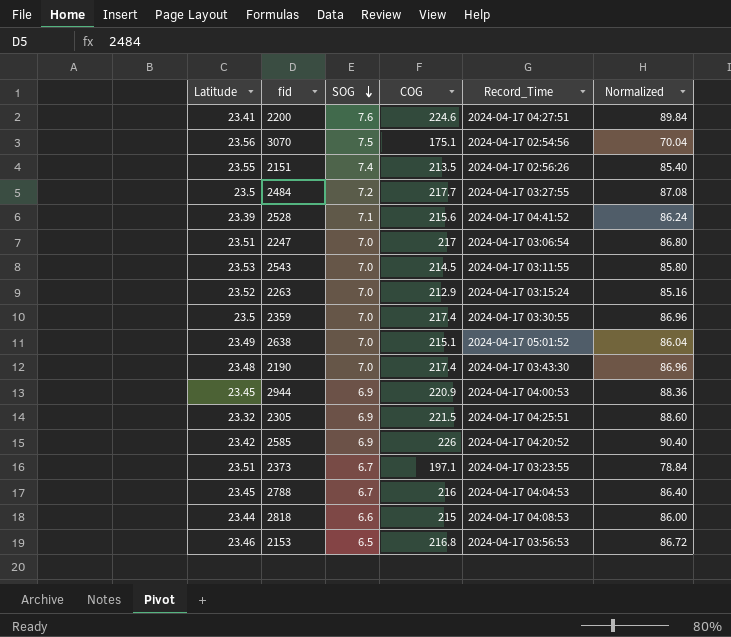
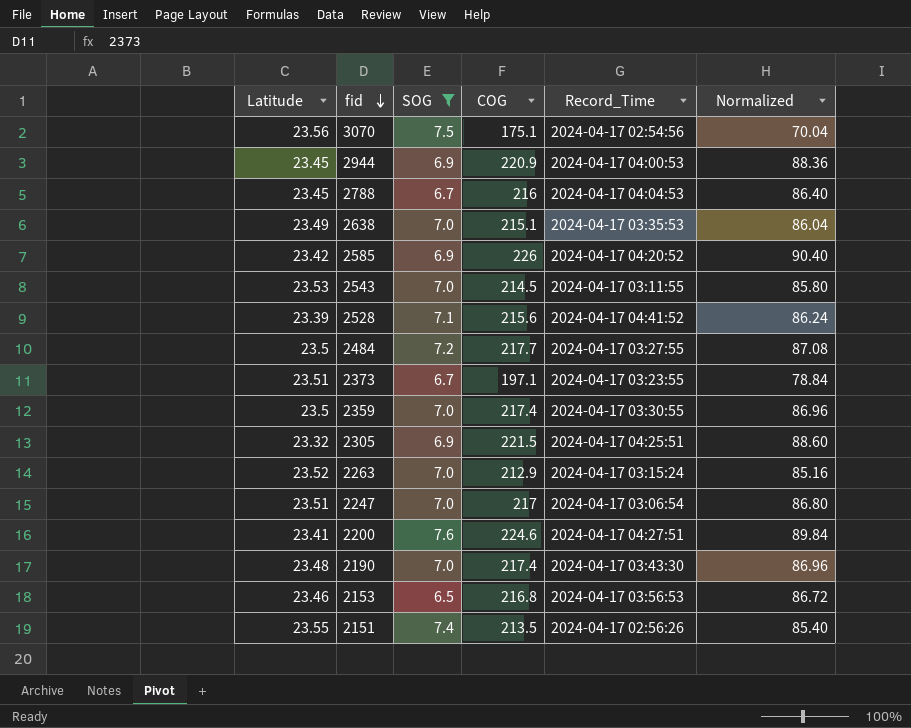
filter: none -> SOG != 6.6
row order: SOG descending -> fid descending
2638 | Record_Time: 2024-04-17 05:01:52 -> 2024-04-17 03:35:53

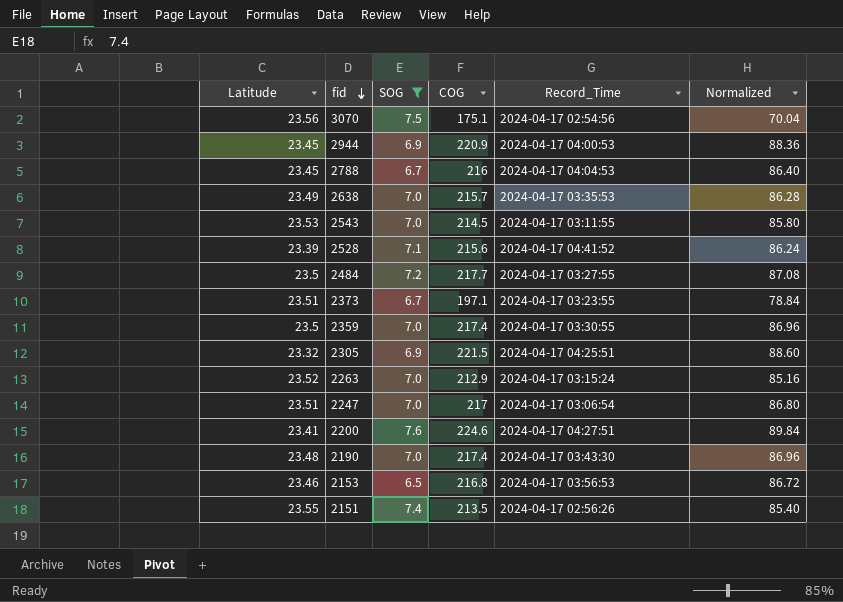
row 2585: 23.42 | 6.9 | 226 | 2024-04-17 04:20:52 | 90.40 -> none
2638 | COG: 215.1 -> 215.7
2638 | Normalized: 86.04 -> 86.28

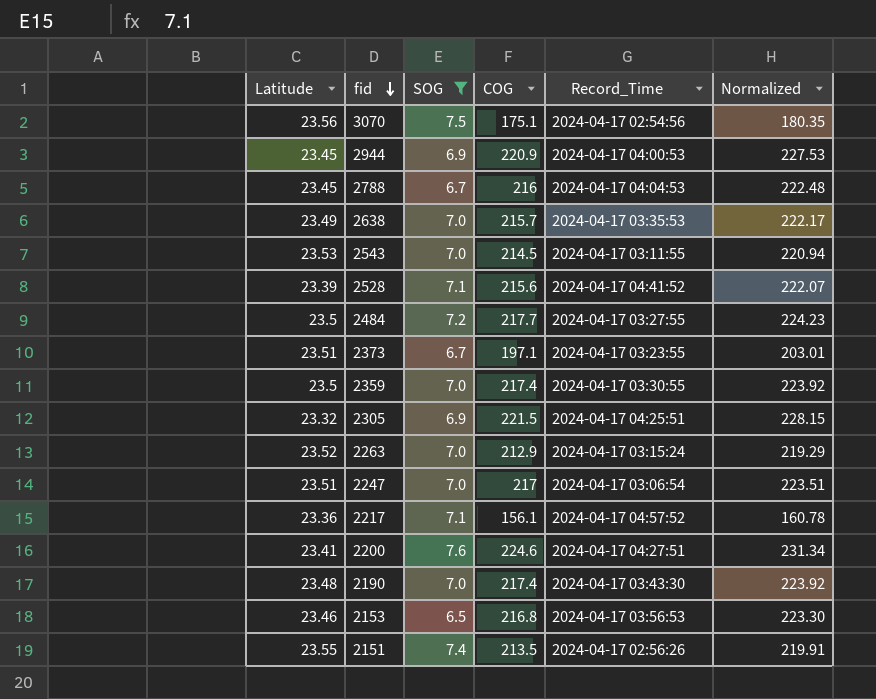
column Normalized | formula: [COG] * 0.4 -> [COG] * 1.03
row 2217: none -> 23.36 | 7.1 | 156.1 | 2024-04-17 04:57:52 | 160.78

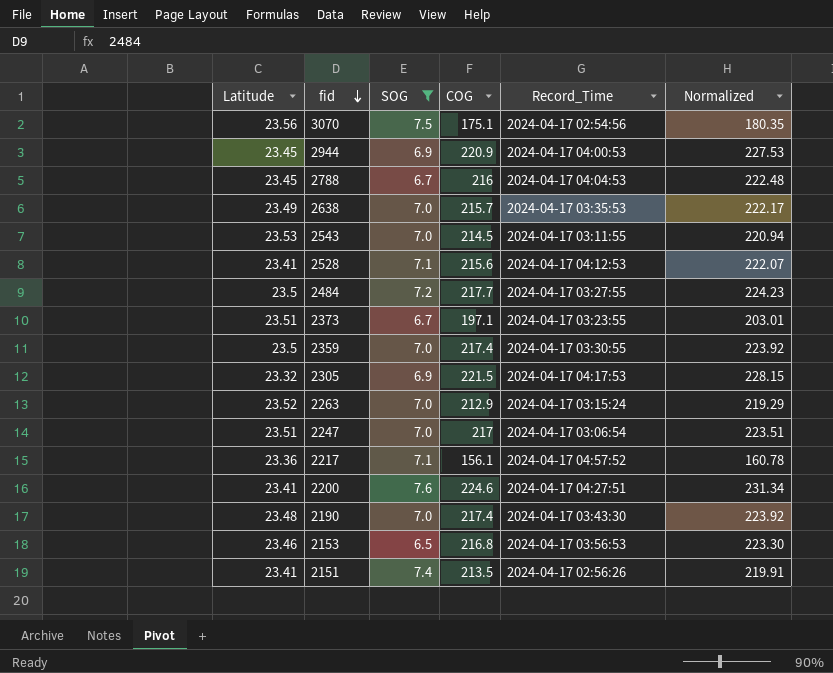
2528 | Latitude: 23.39 -> 23.41
2528 | Record_Time: 2024-04-17 04:41:52 -> 2024-04-17 04:12:53
2305 | Record_Time: 2024-04-17 04:25:51 -> 2024-04-17 04:17:53
2151 | Latitude: 23.55 -> 23.41

